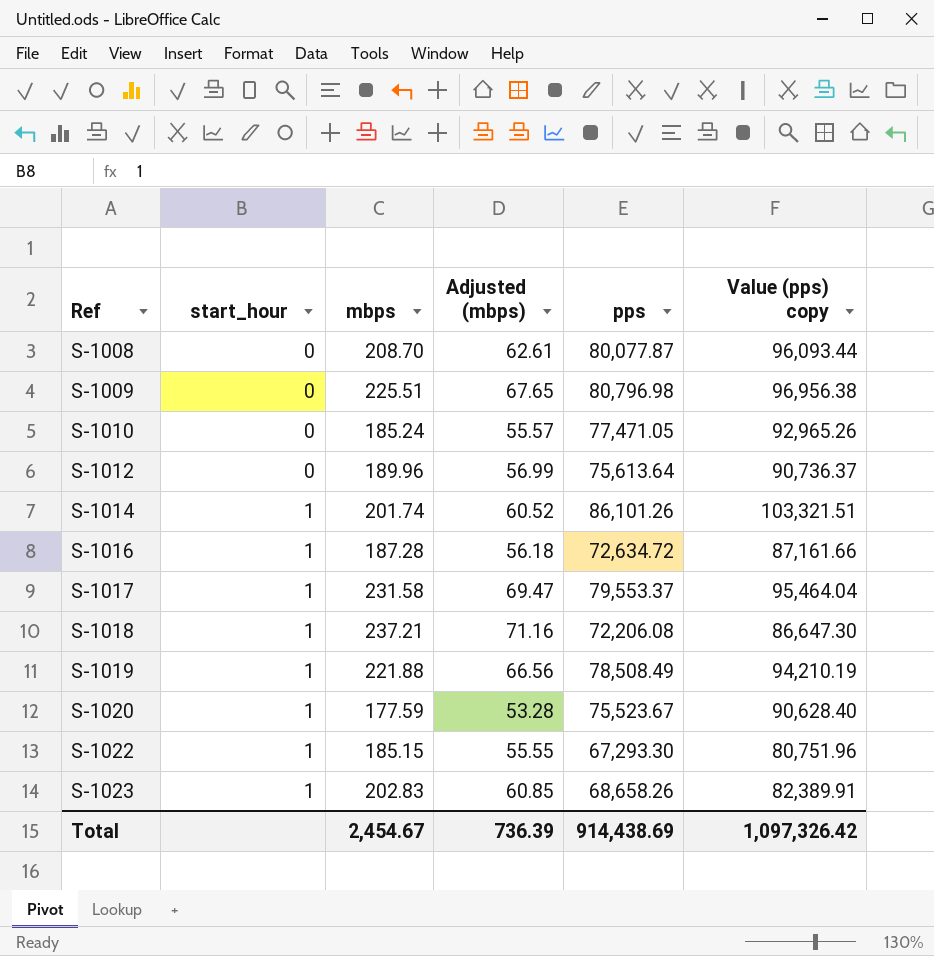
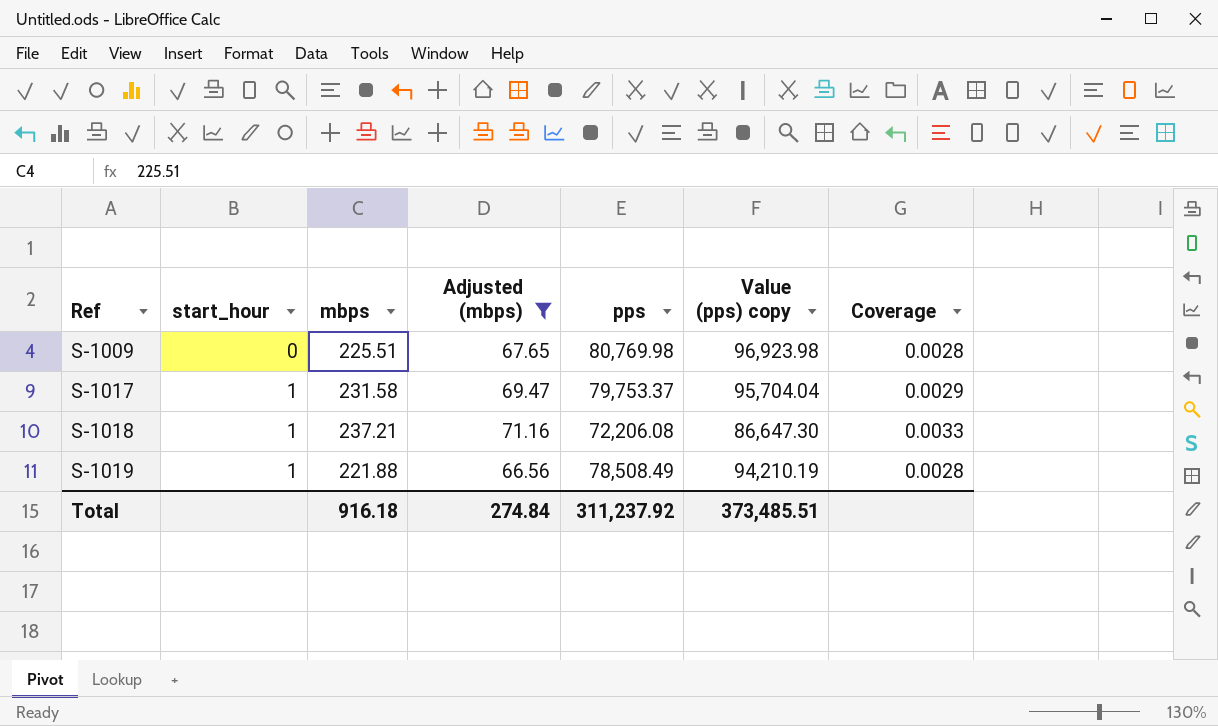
filter: none -> Adjusted (mbps) >= 66.56
column Coverage | formula: none -> [mbps] / [pps]
S-1009 | pps: 80,796.98 -> 80,769.98
S-1009 | Value (pps) copy: 96,956.38 -> 96,923.98
S-1017 | pps: 79,553.37 -> 79,753.37
S-1017 | Value (pps) copy: 95,464.04 -> 95,704.04
Total | mbps: 2,454.67 -> 916.18
Total | Adjusted (mbps): 736.39 -> 274.84
Total | pps: 914,438.69 -> 311,237.92
Total | Value (pps) copy: 1,097,326.42 -> 373,485.51

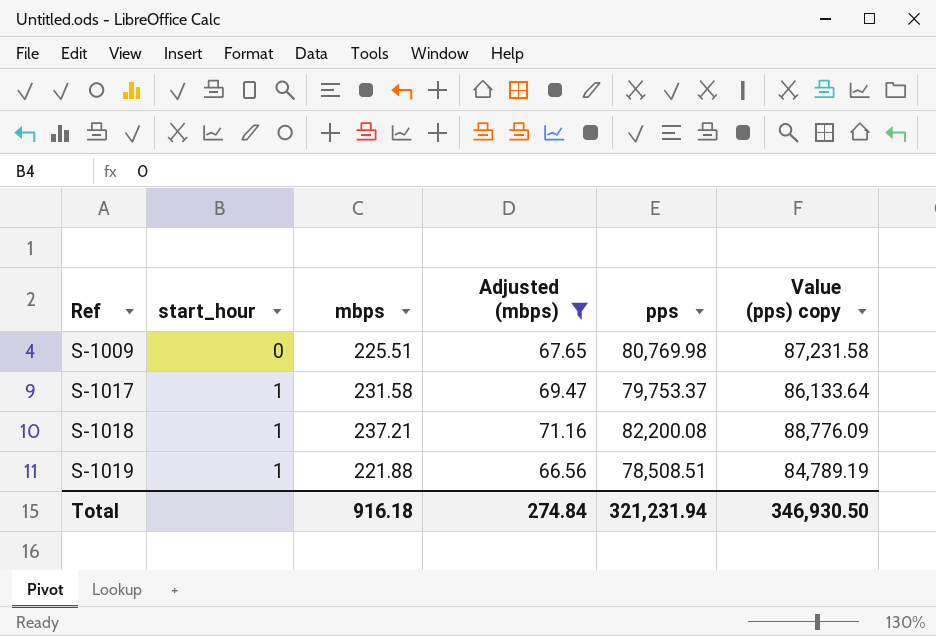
column Coverage | formula: [mbps] / [pps] -> none
column Value (pps) copy | formula: [pps] * 1.2 -> [pps] * 1.08
S-1018 | pps: 72,206.08 -> 82,200.08
S-1019 | pps: 78,508.49 -> 78,508.51
Total | pps: 311,237.92 -> 321,231.94
Total | Value (pps) copy: 373,485.51 -> 346,930.50

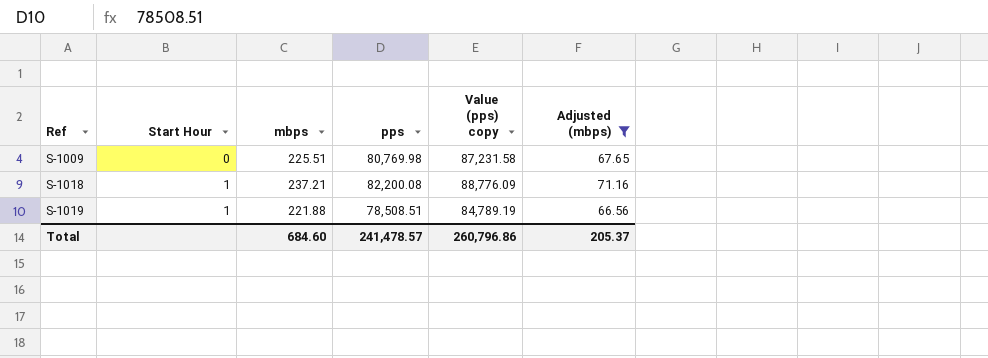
column name: start_hour -> Start Hour
column Adjusted (mbps) | position: 4 -> 6
row S-1017: 1 | 231.58 | 69.47 | 79,753.37 | 86,133.64 -> none
Total | mbps: 916.18 -> 684.60
Total | pps: 321,231.94 -> 241,478.57
Total | Value (pps) copy: 346,930.50 -> 260,796.86
Total | Adjusted (mbps): 274.84 -> 205.37

